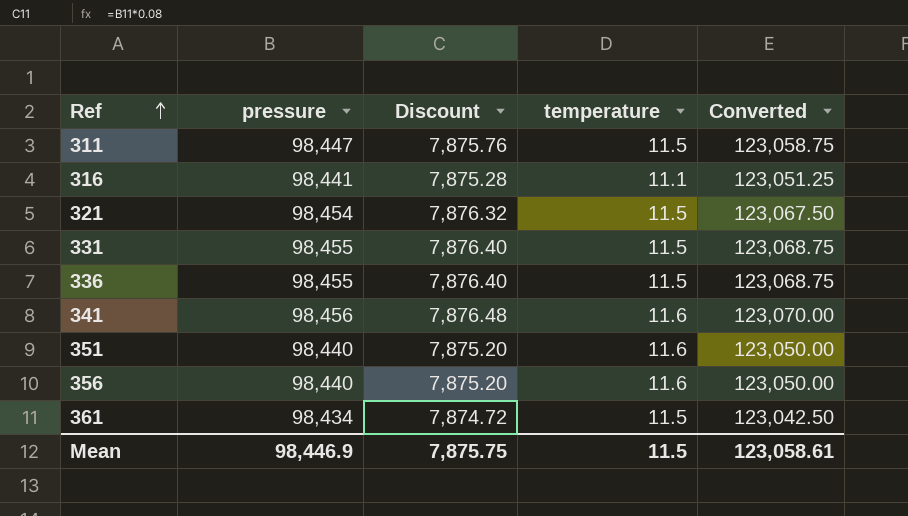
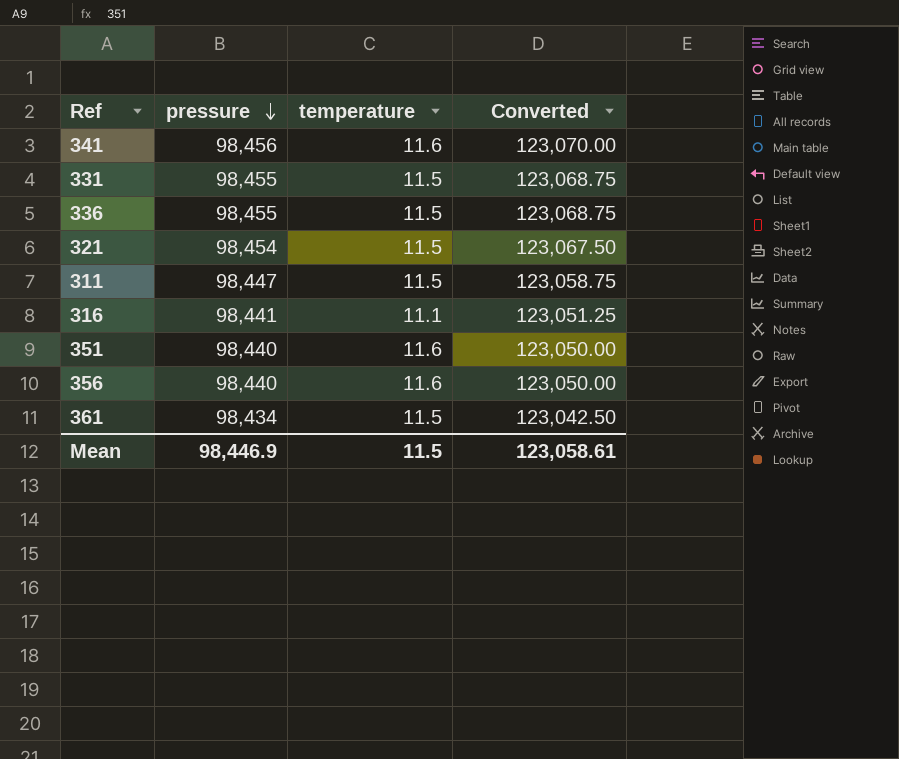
row order: Ref ascending -> pressure descending
column Discount | formula: [pressure] * 0.08 -> none

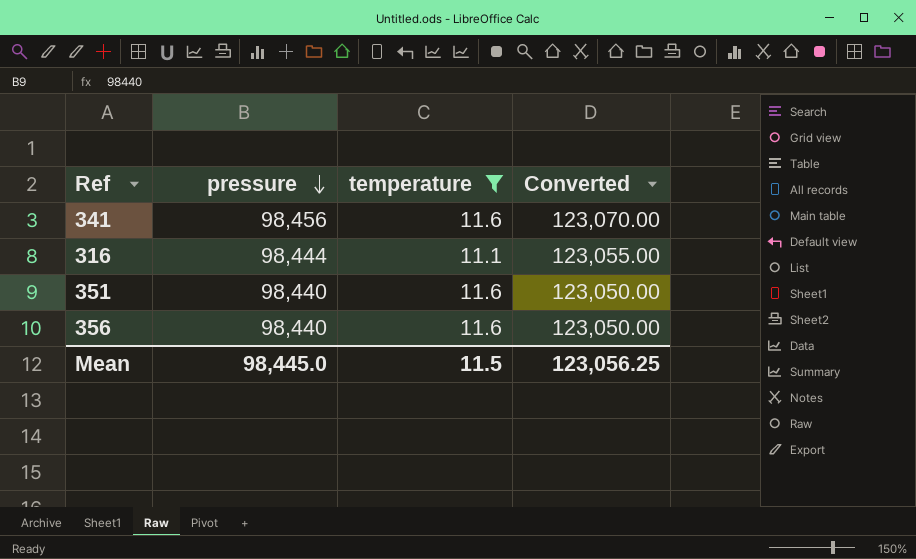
filter: none -> temperature != 11.5
316 | pressure: 98,441 -> 98,444
316 | Converted: 123,051.25 -> 123,055.00
Mean | pressure: 98,446.9 -> 98,445.0
Mean | Converted: 123,058.61 -> 123,056.25

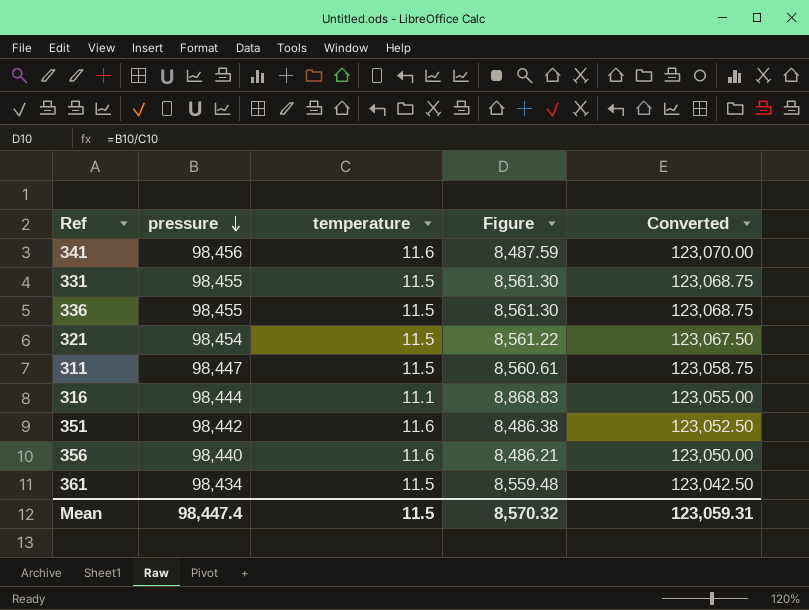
filter: temperature != 11.5 -> none
column Figure | formula: none -> [pressure] / [temperature]
351 | pressure: 98,440 -> 98,442
351 | Converted: 123,050.00 -> 123,052.50
Mean | pressure: 98,445.0 -> 98,447.4
Mean | Converted: 123,056.25 -> 123,059.31

